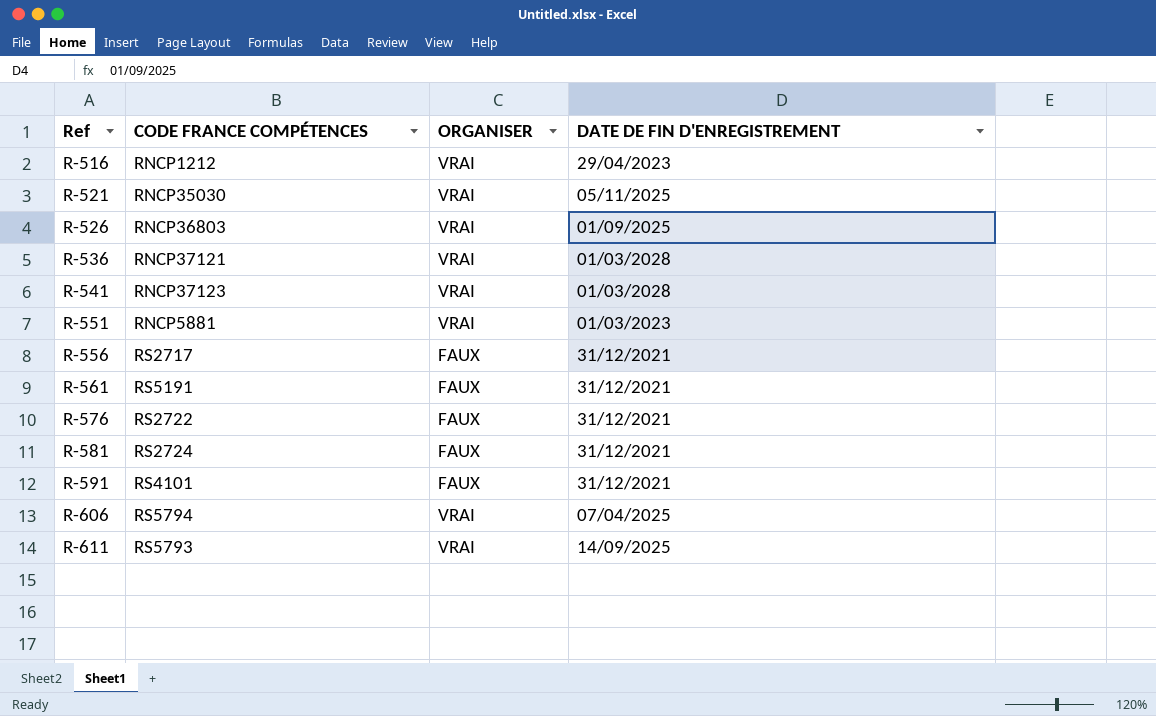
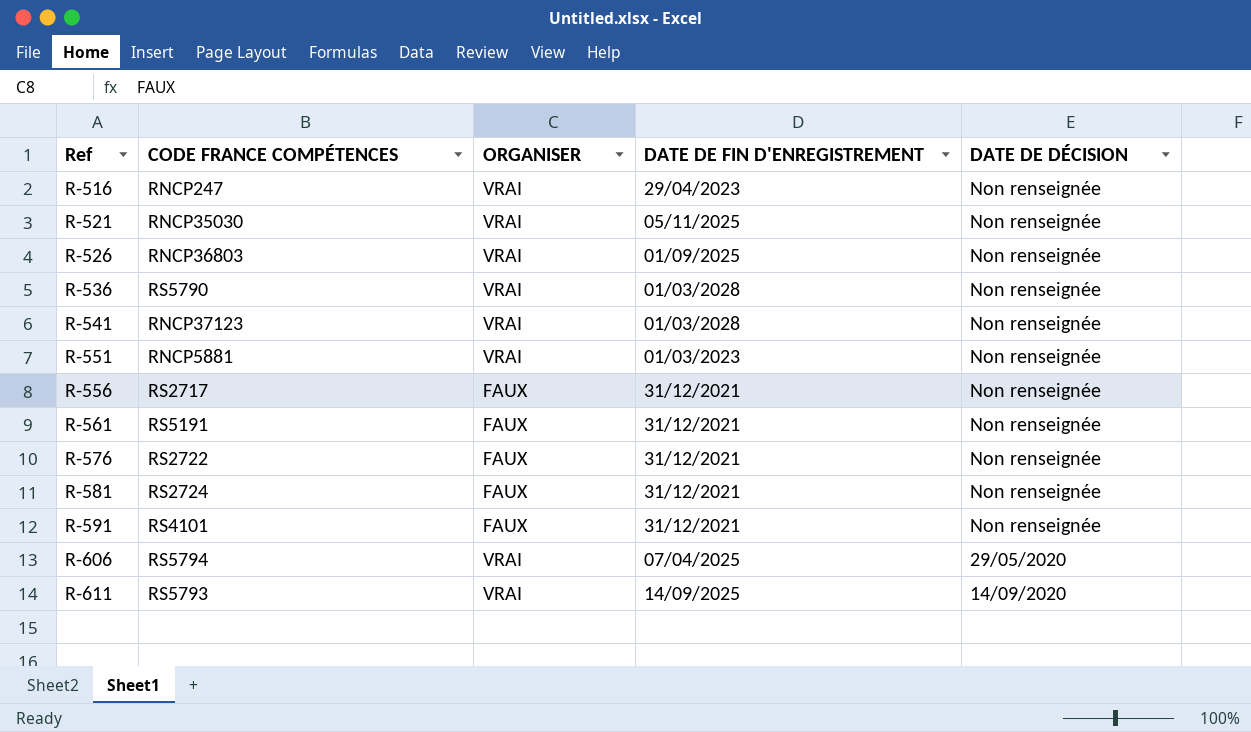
column DATE DE DÉCISION | position: none -> 5
R-516 | CODE FRANCE COMPÉTENCES: RNCP1212 -> RNCP247
R-536 | CODE FRANCE COMPÉTENCES: RNCP37121 -> RS5790

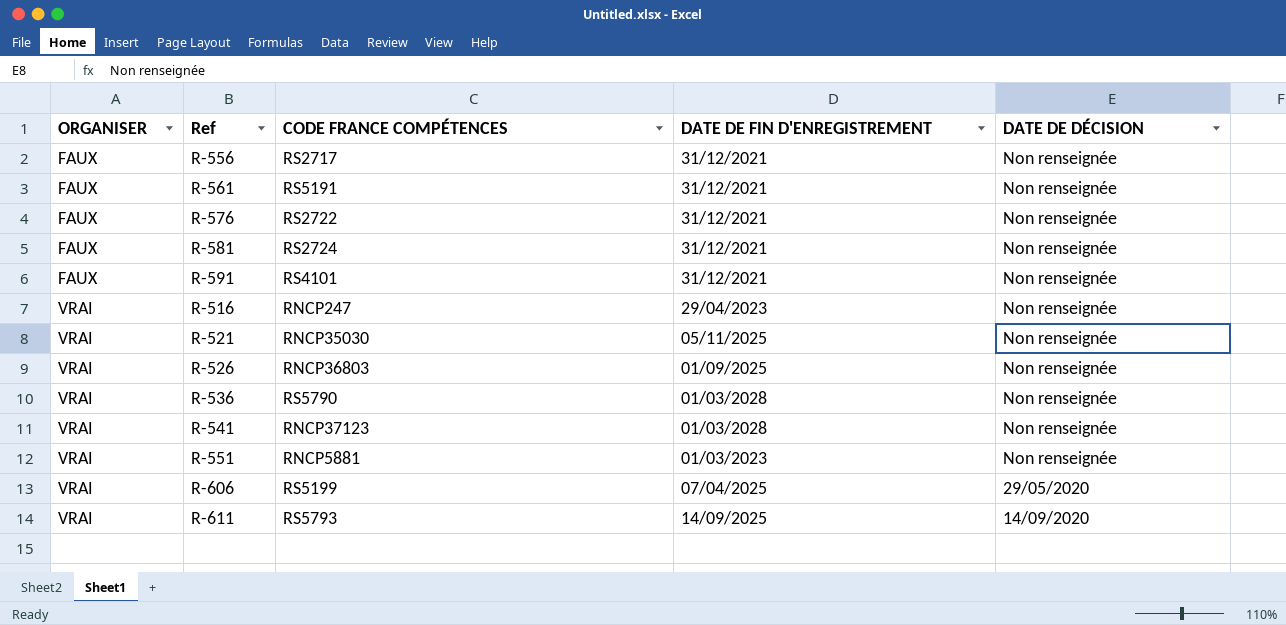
row order: Ref ascending -> ORGANISER ascending
column ORGANISER | position: 3 -> 1
R-606 | CODE FRANCE COMPÉTENCES: RS5794 -> RS5199

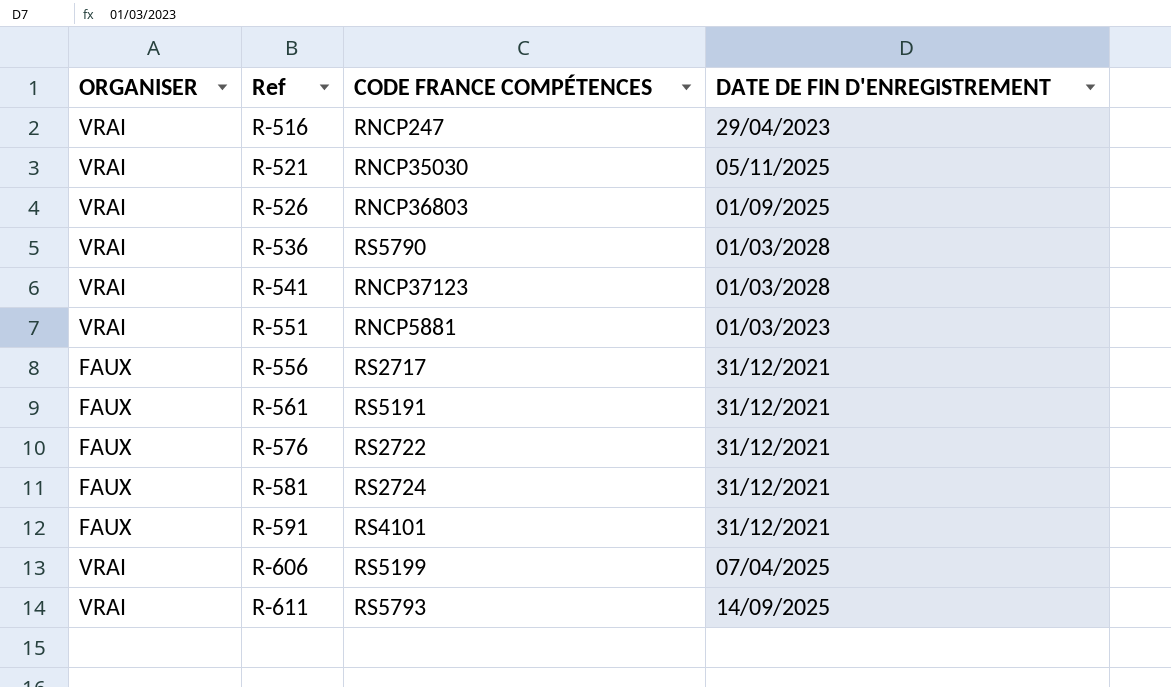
row order: ORGANISER ascending -> Ref ascending
column DATE DE DÉCISION | position: 5 -> none

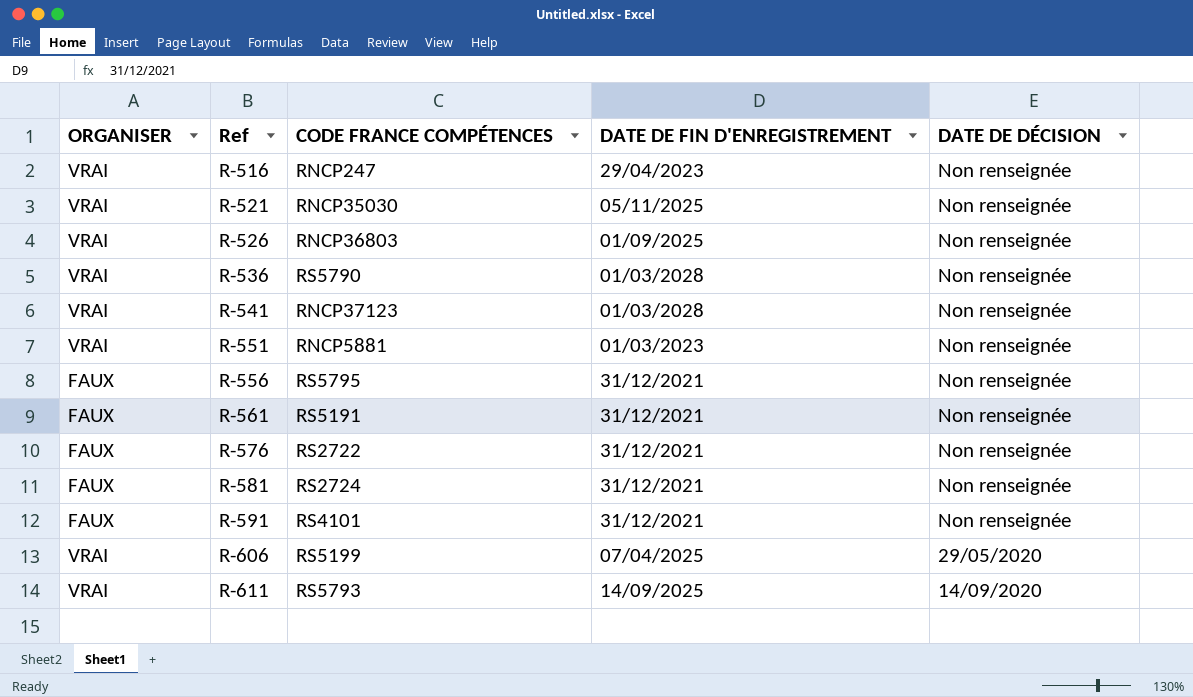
column DATE DE DÉCISION | position: none -> 5
R-556 | CODE FRANCE COMPÉTENCES: RS2717 -> RS5795

